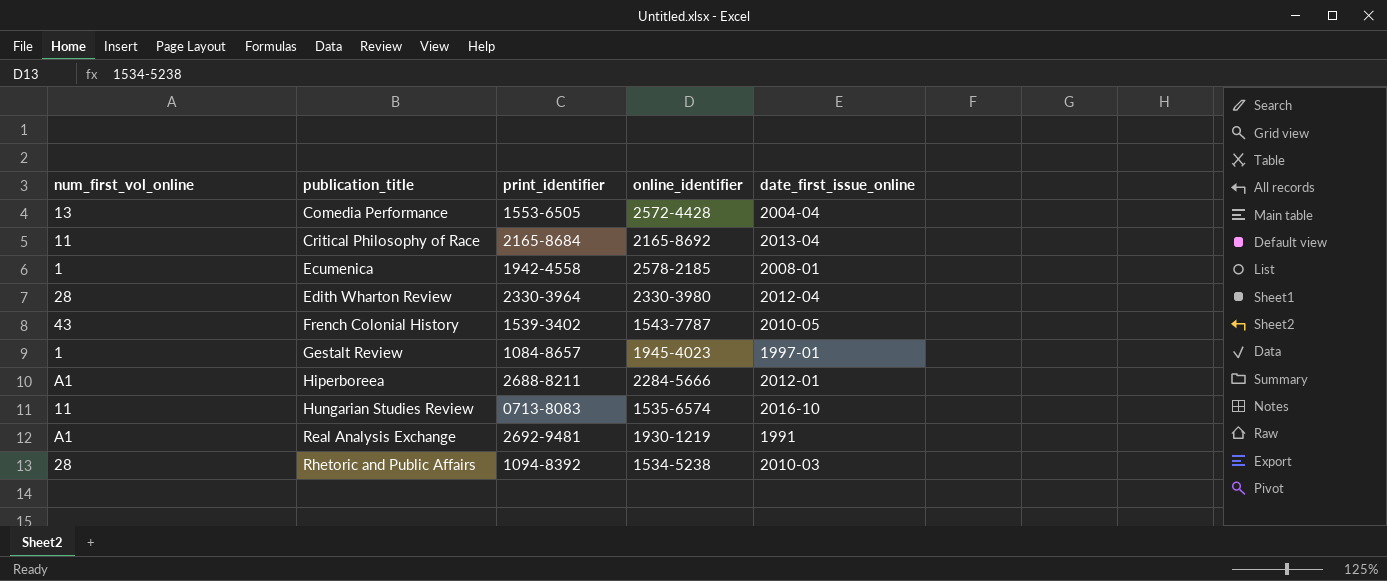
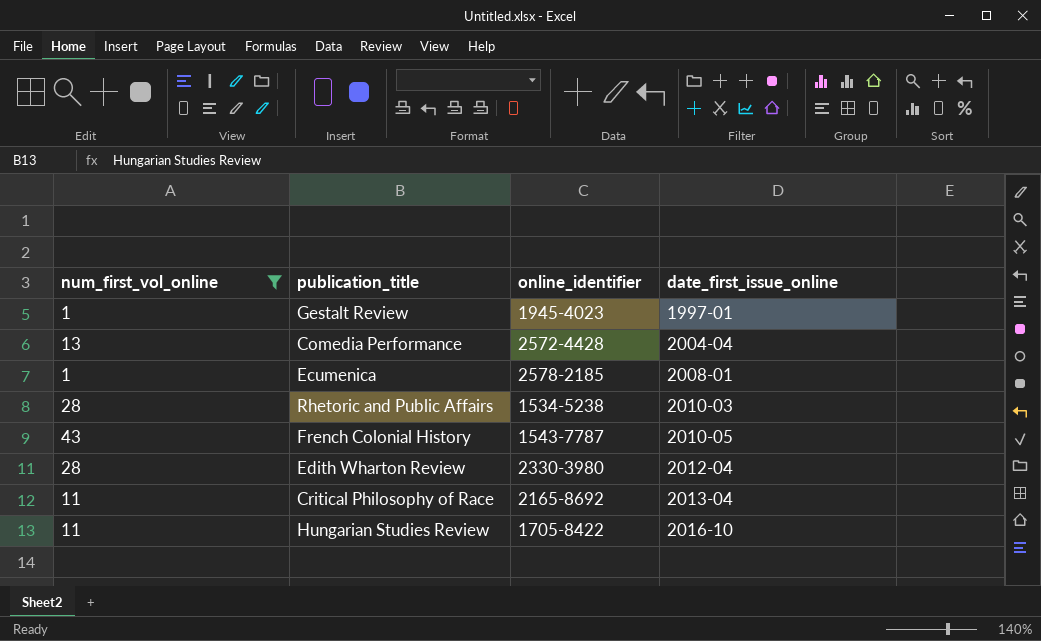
filter: none -> num_first_vol_online != A1
row order: publication_title ascending -> date_first_issue_online ascending
column print_identifier | position: 3 -> none
Hungarian Studies Review | online_identifier: 1535-6574 -> 1705-8422

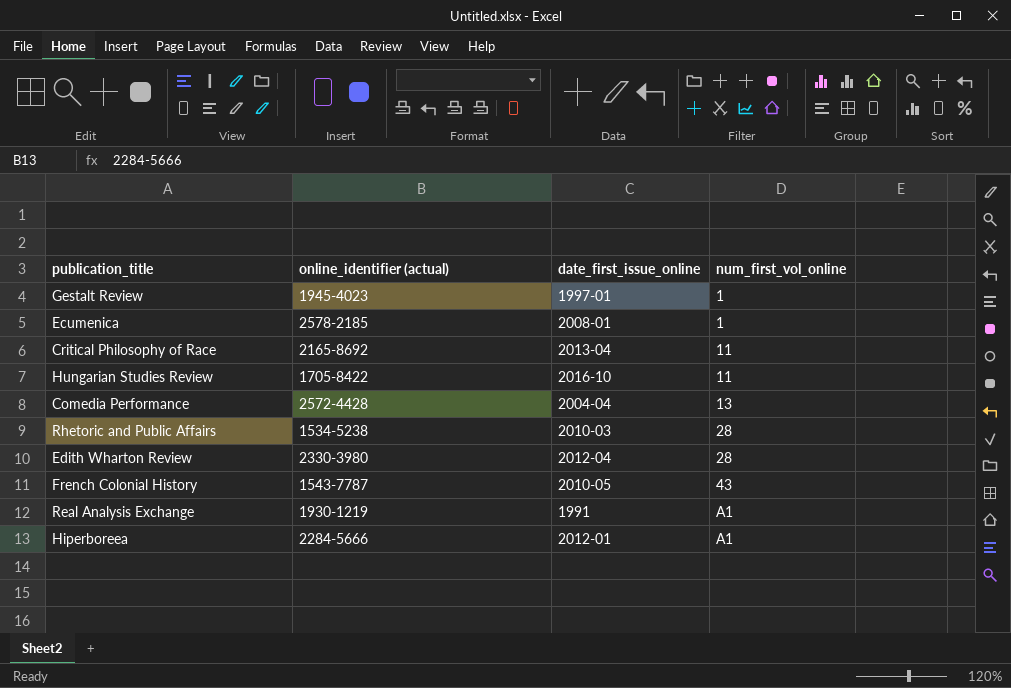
filter: num_first_vol_online != A1 -> none
row order: date_first_issue_online ascending -> num_first_vol_online ascending
column name: online_identifier -> online_identifier (actual)
column num_first_vol_online | position: 1 -> 4

